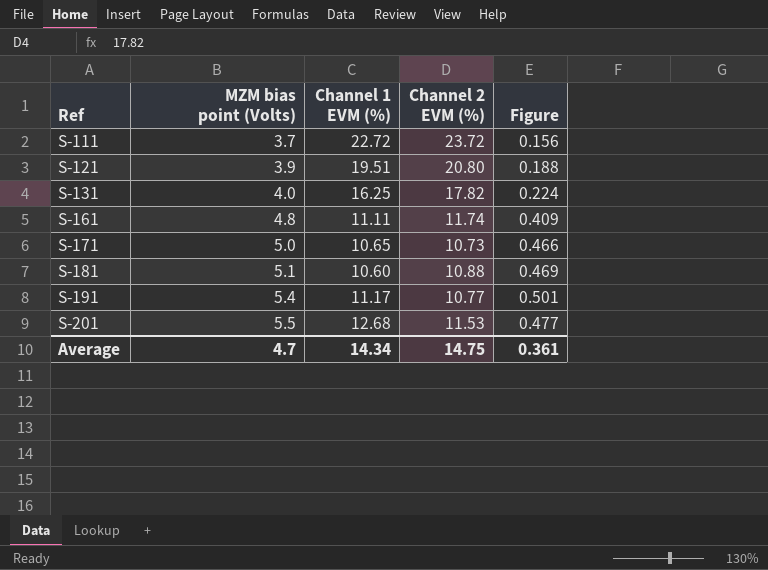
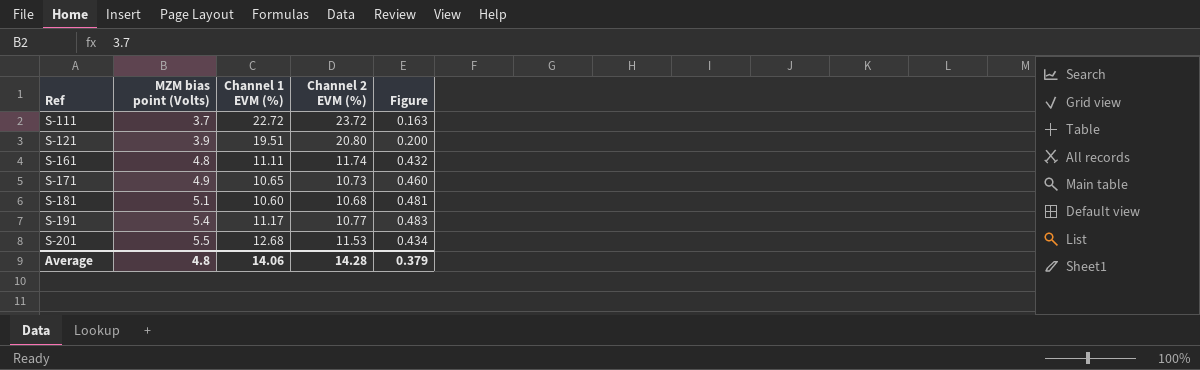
column Figure | formula: [MZM bias point (Volts)] / [Channel 2 EVM (%)] -> [MZM bias point (Volts)] / [Channel 1 EVM (%)]
row S-131: 4.0 | 16.25 | 17.82 | 0.224 -> none
S-171 | MZM bias point (Volts): 5.0 -> 4.9
S-181 | Channel 2 EVM (%): 10.88 -> 10.68
Average | MZM bias point (Volts): 4.7 -> 4.8
Average | Channel 1 EVM (%): 14.34 -> 14.06
Average | Channel 2 EVM (%): 14.75 -> 14.28
Average | Figure: 0.361 -> 0.379

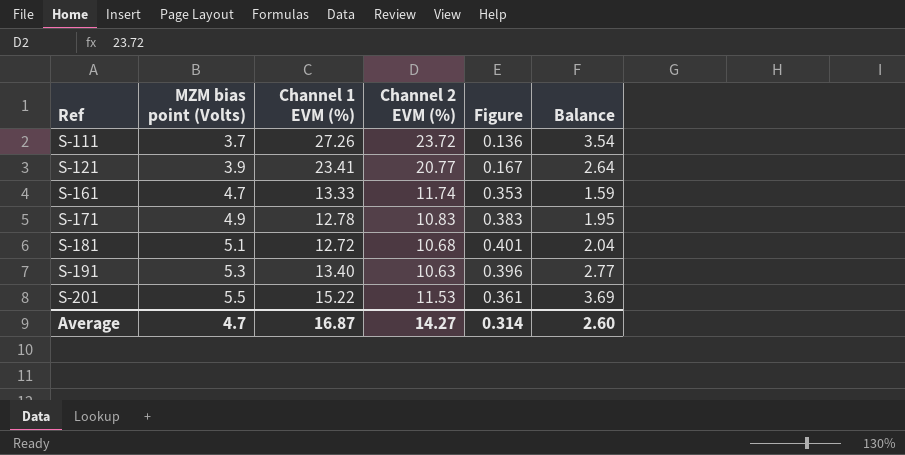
column Balance | formula: none -> [Channel 1 EVM (%)] - [Channel 2 EVM (%)]
S-111 | Channel 1 EVM (%): 22.72 -> 27.26
S-111 | Figure: 0.163 -> 0.136
S-121 | Channel 1 EVM (%): 19.51 -> 23.41
S-121 | Channel 2 EVM (%): 20.80 -> 20.77
S-121 | Figure: 0.200 -> 0.167
S-161 | MZM bias point (Volts): 4.8 -> 4.7
S-161 | Channel 1 EVM (%): 11.11 -> 13.33
S-161 | Figure: 0.432 -> 0.353
S-171 | Channel 1 EVM (%): 10.65 -> 12.78
S-171 | Channel 2 EVM (%): 10.73 -> 10.83
S-171 | Figure: 0.460 -> 0.383
S-181 | Channel 1 EVM (%): 10.60 -> 12.72
S-181 | Figure: 0.481 -> 0.401
S-191 | MZM bias point (Volts): 5.4 -> 5.3
S-191 | Channel 1 EVM (%): 11.17 -> 13.40
S-191 | Channel 2 EVM (%): 10.77 -> 10.63
S-191 | Figure: 0.483 -> 0.396
S-201 | Channel 1 EVM (%): 12.68 -> 15.22
S-201 | Figure: 0.434 -> 0.361
Average | MZM bias point (Volts): 4.8 -> 4.7
Average | Channel 1 EVM (%): 14.06 -> 16.87
Average | Channel 2 EVM (%): 14.28 -> 14.27
Average | Figure: 0.379 -> 0.314

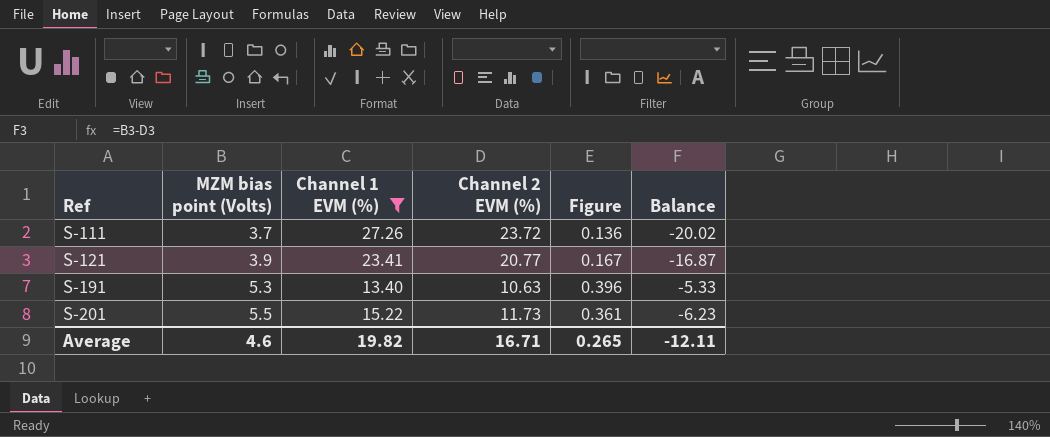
filter: none -> Channel 1 EVM (%) >= 13.40
column Balance | formula: [Channel 1 EVM (%)] - [Channel 2 EVM (%)] -> [MZM bias point (Volts)] - [Channel 2 EVM (%)]
S-201 | Channel 2 EVM (%): 11.53 -> 11.73
Average | MZM bias point (Volts): 4.7 -> 4.6
Average | Channel 1 EVM (%): 16.87 -> 19.82
Average | Channel 2 EVM (%): 14.27 -> 16.71
Average | Figure: 0.314 -> 0.265
Average | Balance: 2.60 -> -12.11

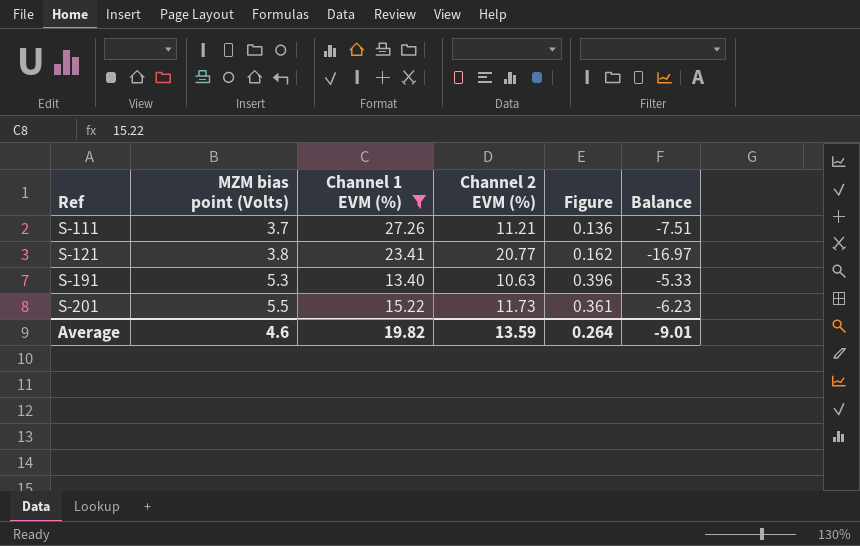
S-111 | Channel 2 EVM (%): 23.72 -> 11.21
S-111 | Balance: -20.02 -> -7.51
S-121 | MZM bias point (Volts): 3.9 -> 3.8
S-121 | Figure: 0.167 -> 0.162
S-121 | Balance: -16.87 -> -16.97
Average | Channel 2 EVM (%): 16.71 -> 13.59
Average | Figure: 0.265 -> 0.264
Average | Balance: -12.11 -> -9.01

